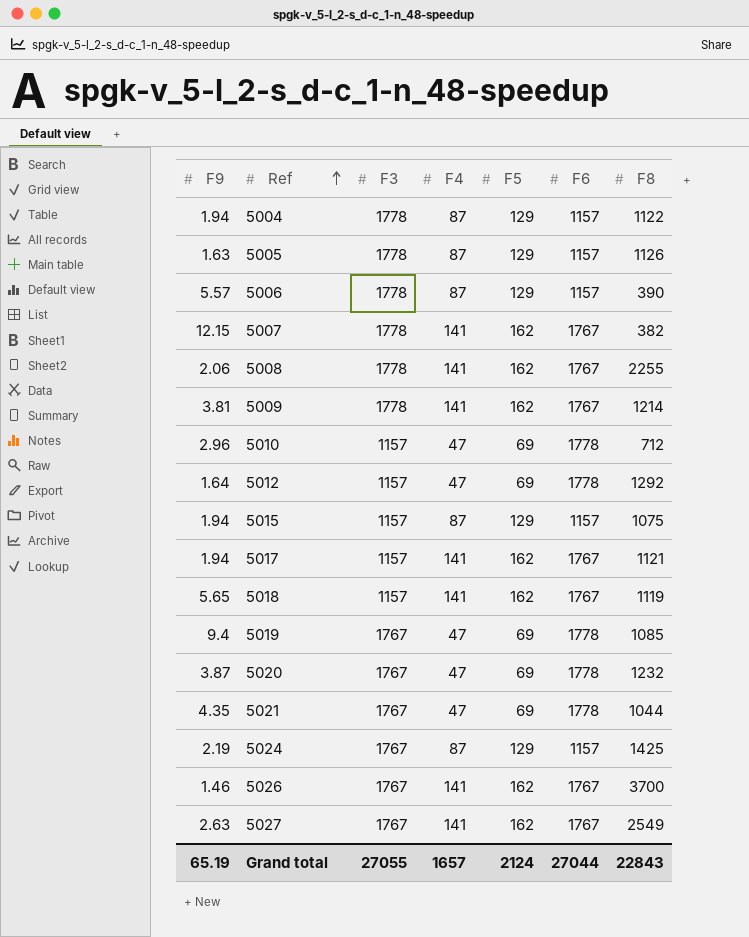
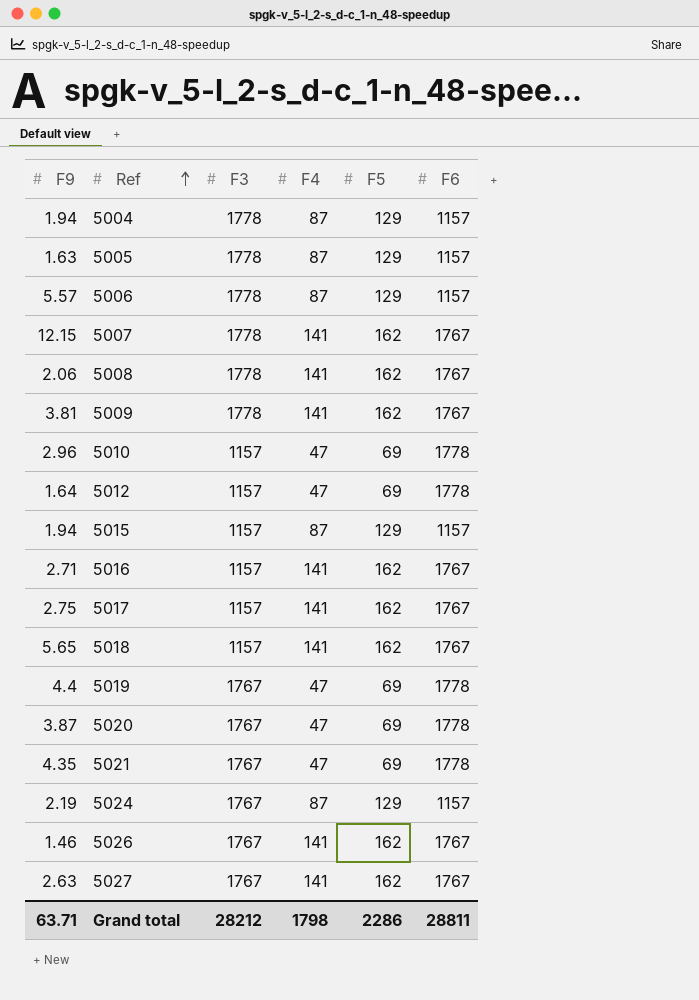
column F8 | position: 7 -> none
row 5016: none -> 2.71 | 1157 | 141 | 162 | 1767
5017 | F9: 1.94 -> 2.75
5019 | F9: 9.4 -> 4.4
Grand total | F9: 65.19 -> 63.71
Grand total | F3: 27055 -> 28212
Grand total | F4: 1657 -> 1798
Grand total | F5: 2124 -> 2286
Grand total | F6: 27044 -> 28811

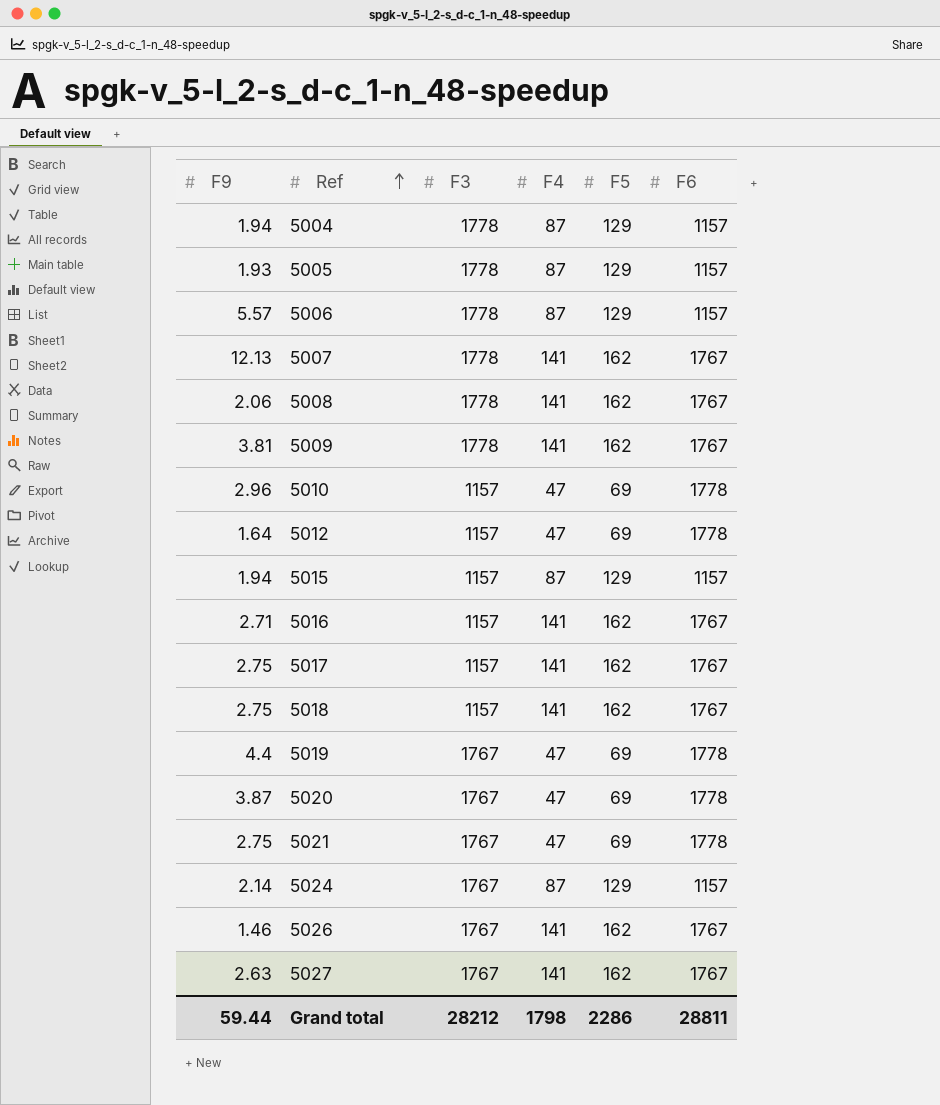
5005 | F9: 1.63 -> 1.93
5007 | F9: 12.15 -> 12.13
5018 | F9: 5.65 -> 2.75
5021 | F9: 4.35 -> 2.75
5024 | F9: 2.19 -> 2.14
Grand total | F9: 63.71 -> 59.44

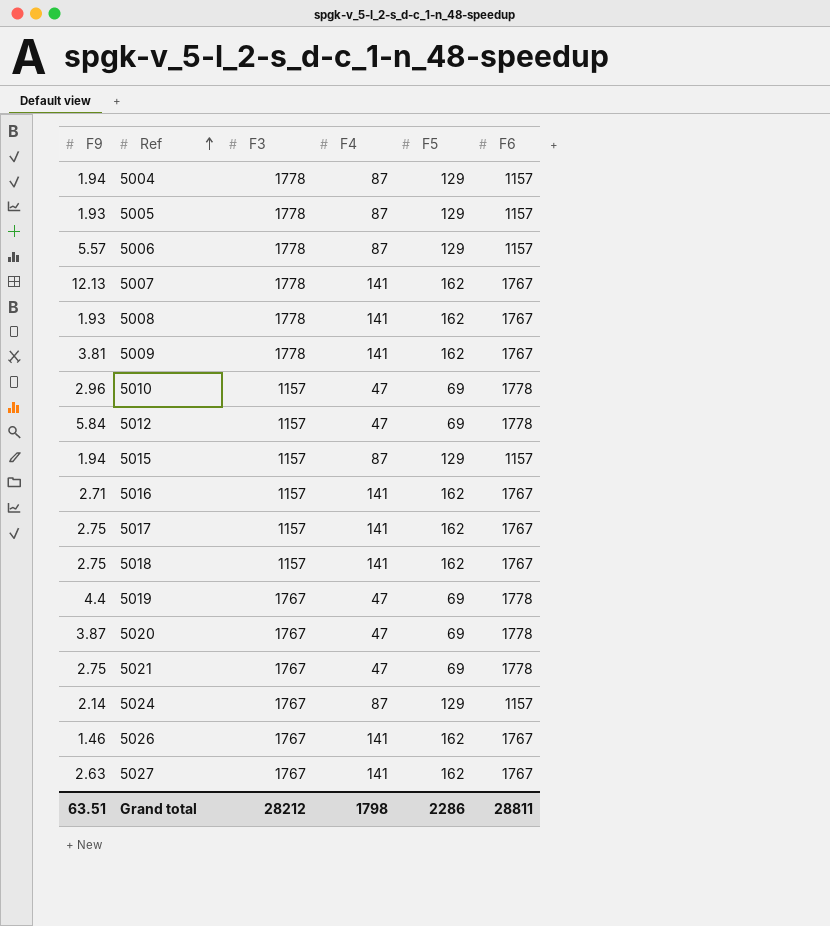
5008 | F9: 2.06 -> 1.93
5012 | F9: 1.64 -> 5.84
Grand total | F9: 59.44 -> 63.51

